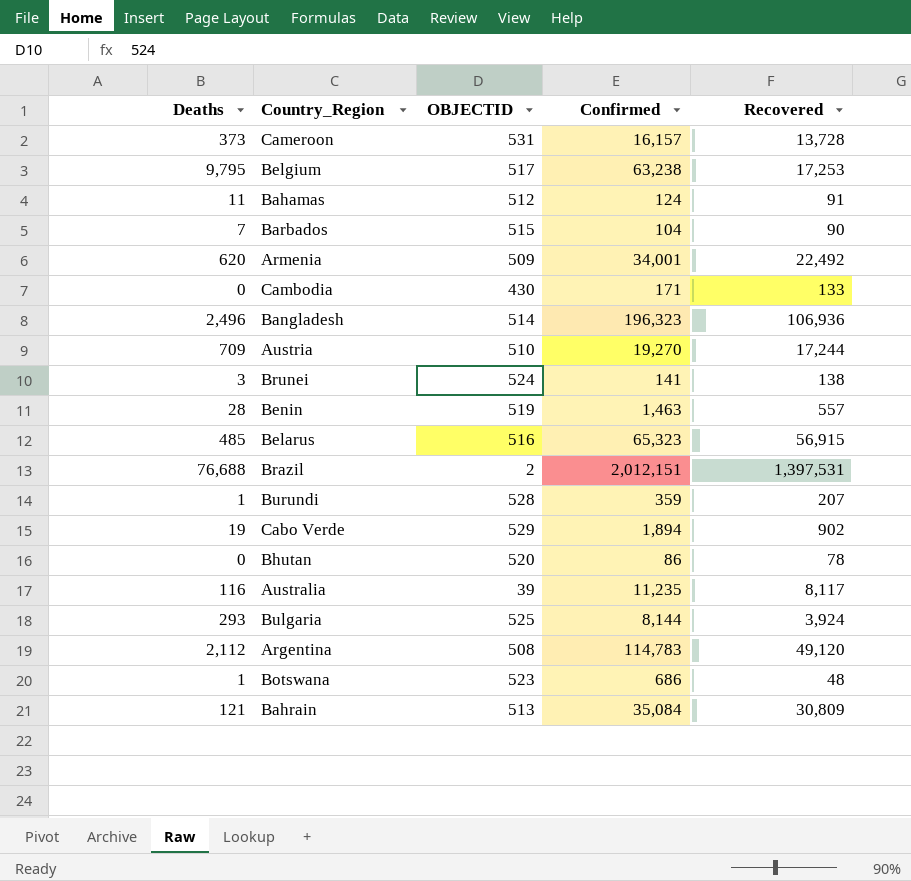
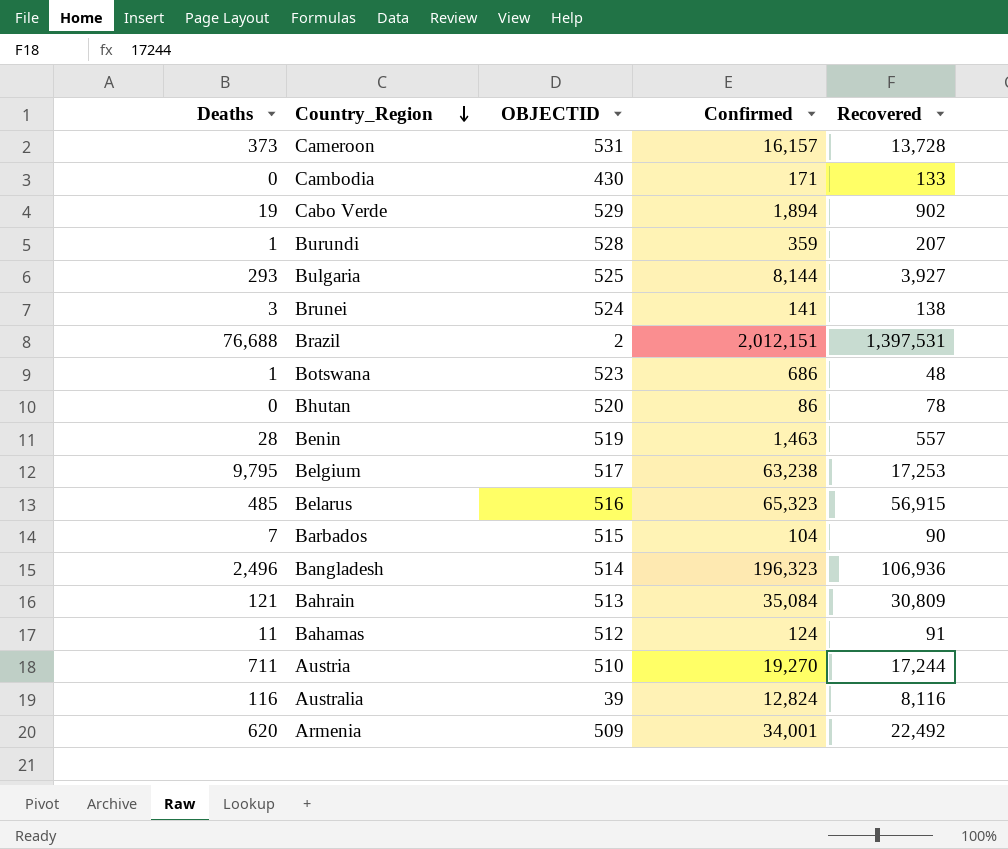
row order: none -> Country_Region descending
row Argentina: 2,112 | 508 | 114,783 | 49,120 -> none
Bulgaria | Recovered: 3,924 -> 3,927
Austria | Deaths: 709 -> 711
Australia | Confirmed: 11,235 -> 12,824
Australia | Recovered: 8,117 -> 8,116

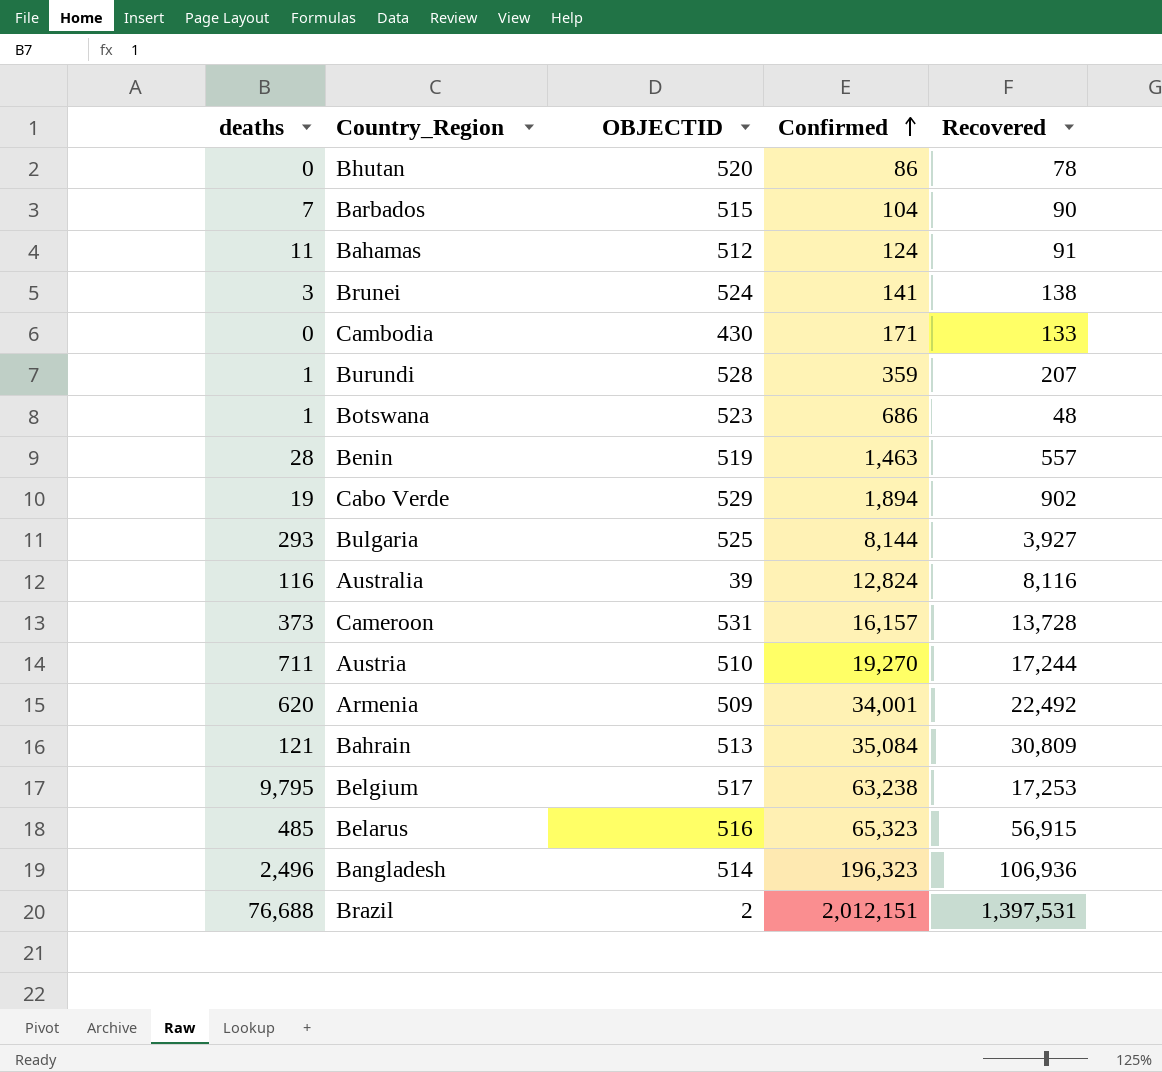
row order: Country_Region descending -> Confirmed ascending
column name: Deaths -> deaths

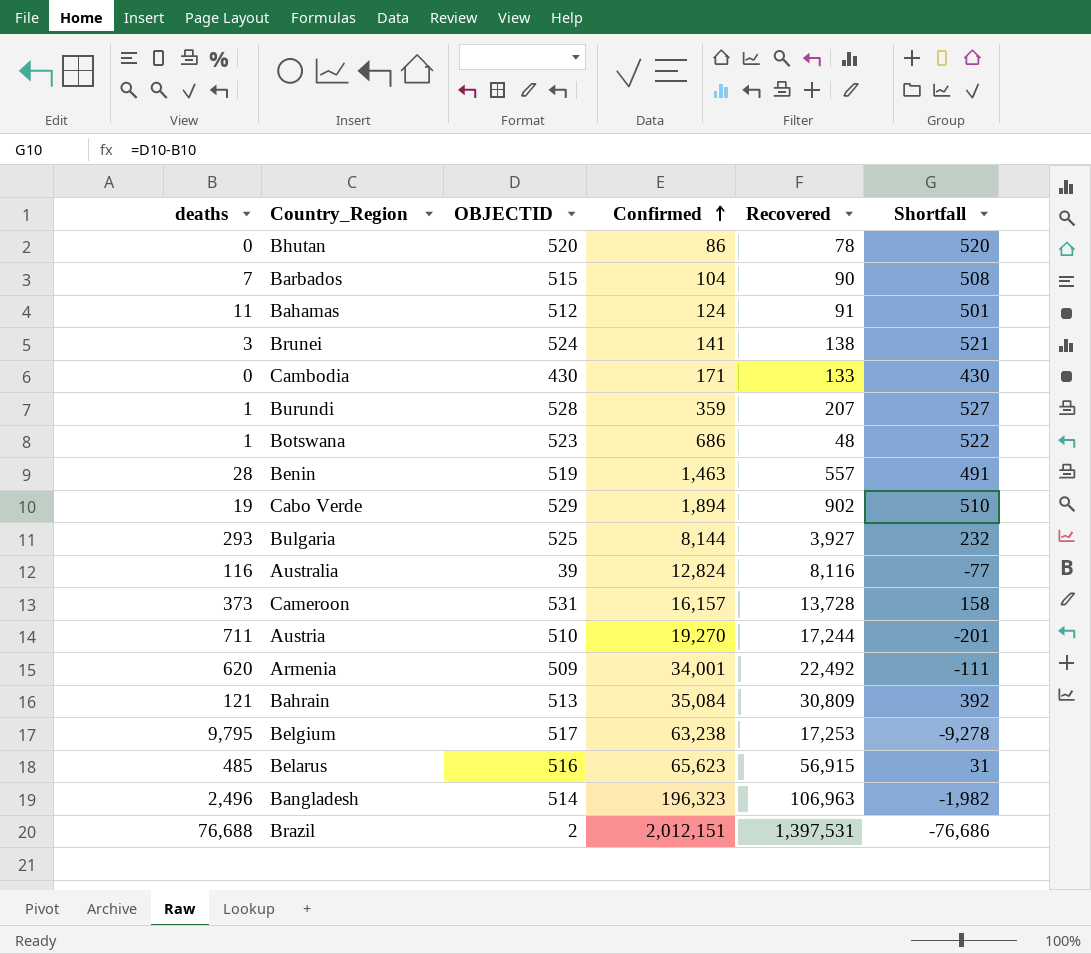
column Shortfall | formula: none -> [OBJECTID] - [deaths]
Belarus | Confirmed: 65,323 -> 65,623
Bangladesh | Recovered: 106,936 -> 106,963

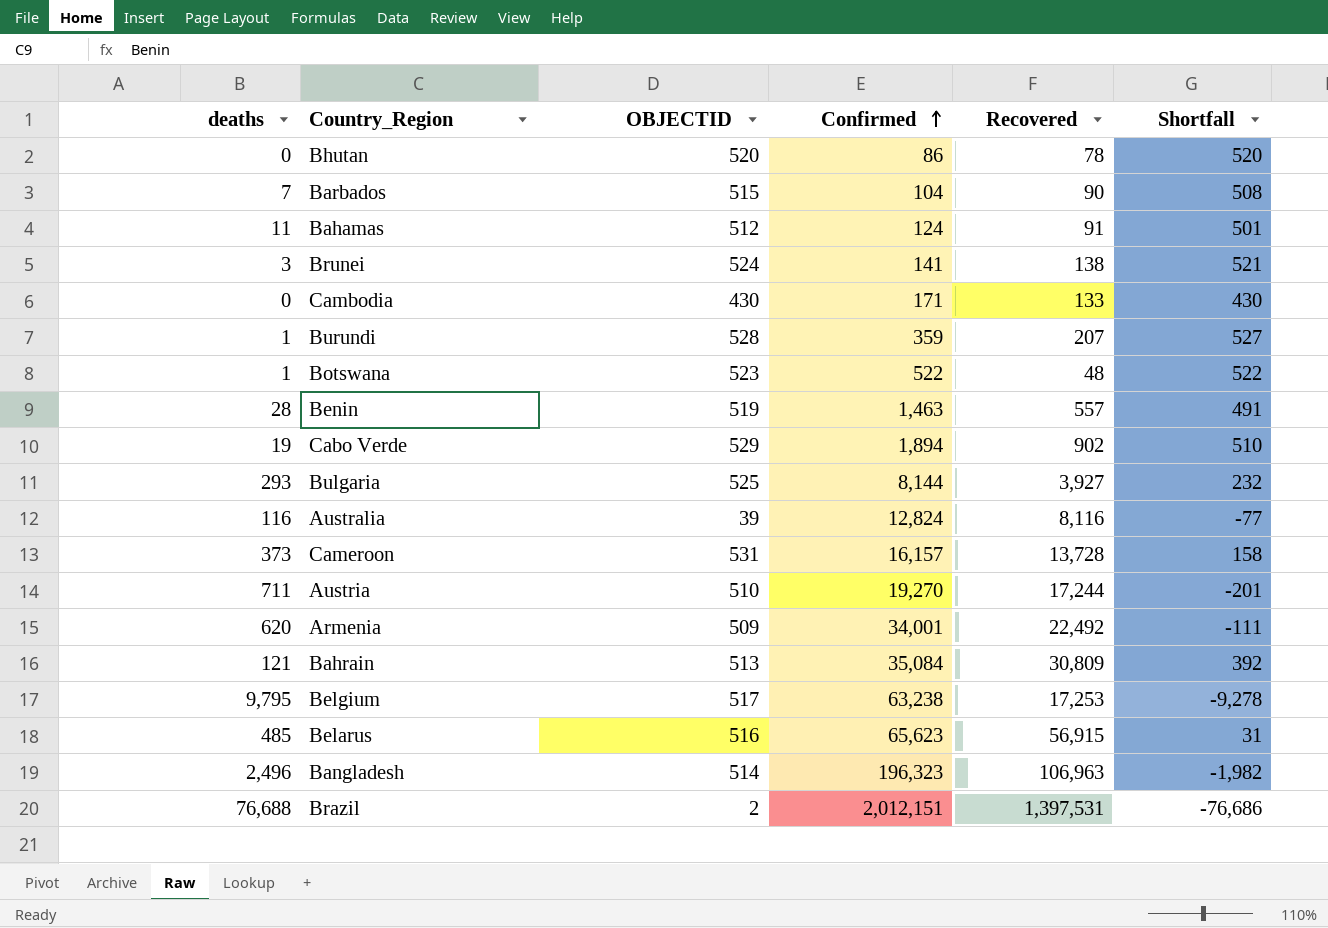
Botswana | Confirmed: 686 -> 522

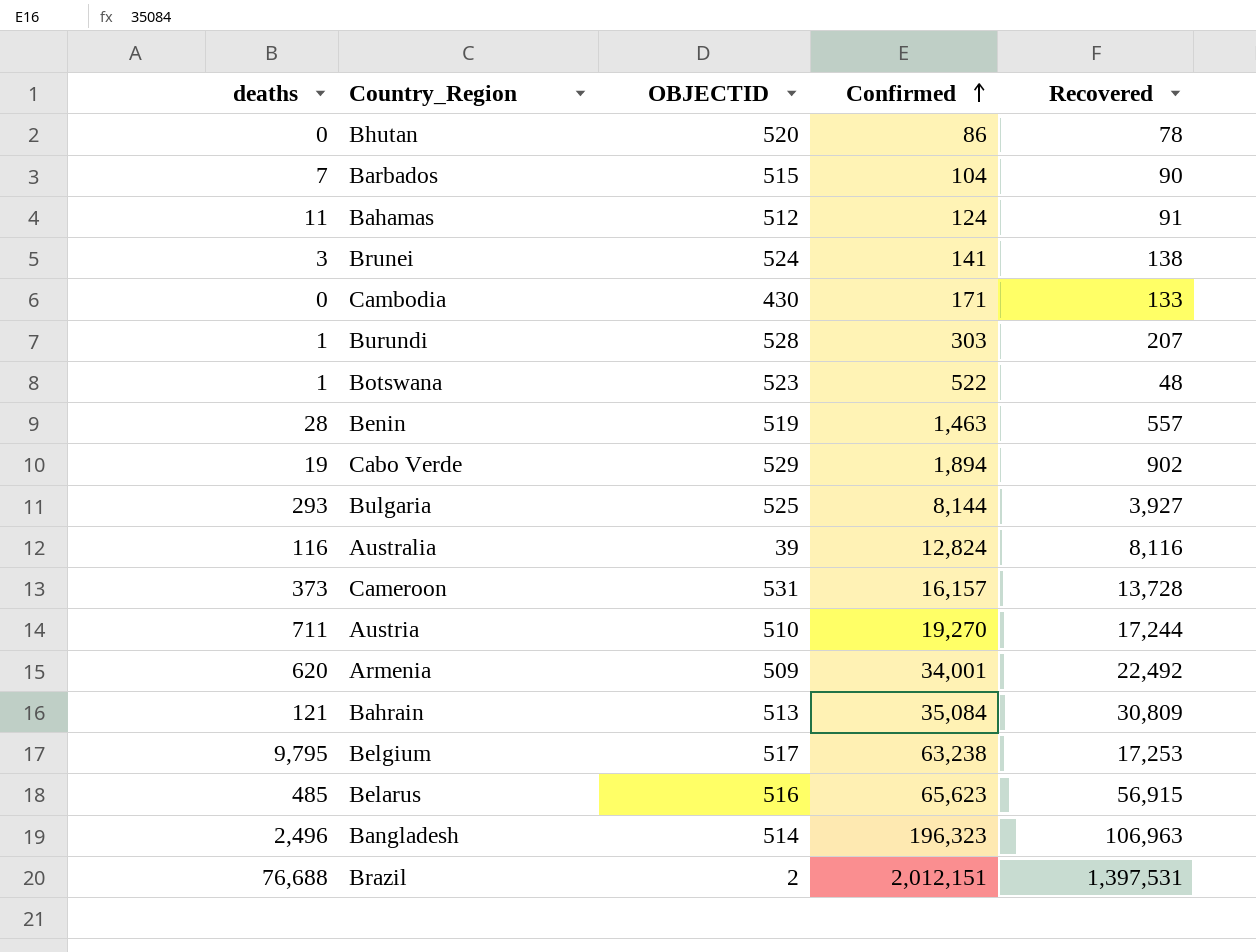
column Shortfall | formula: [OBJECTID] - [deaths] -> none
Burundi | Confirmed: 359 -> 303

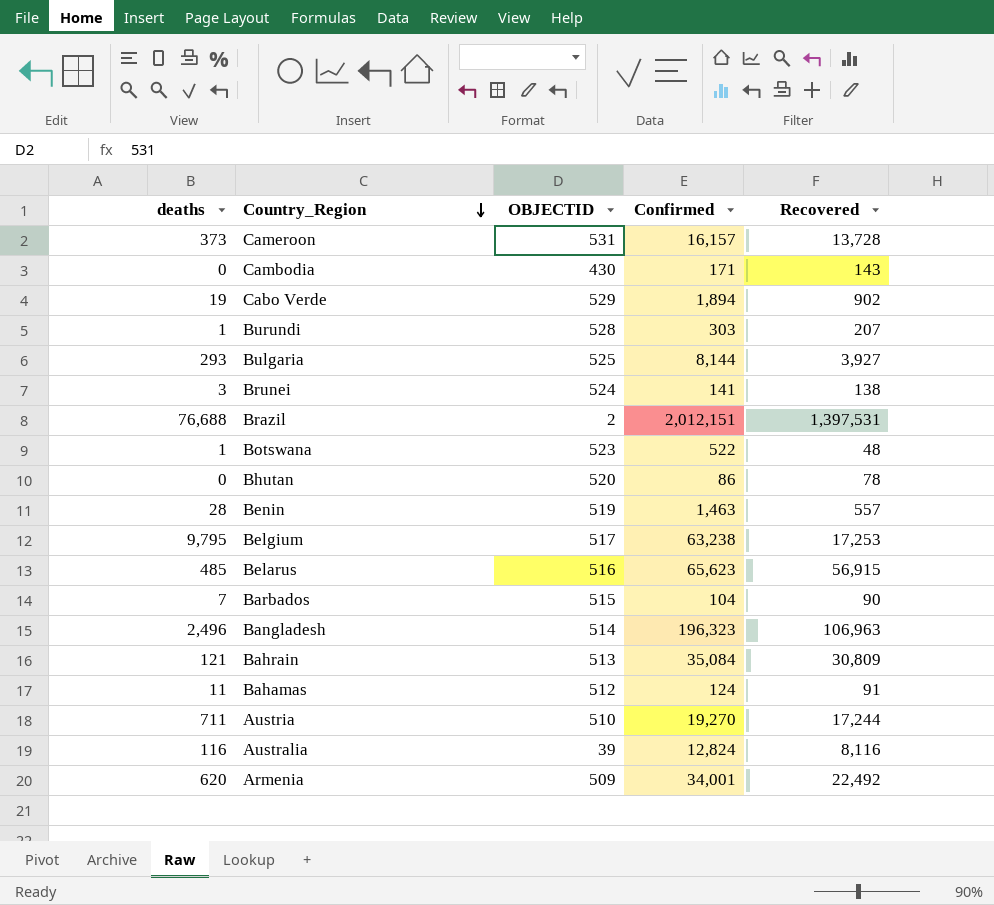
row order: Confirmed ascending -> Country_Region descending
Cambodia | Recovered: 133 -> 143

